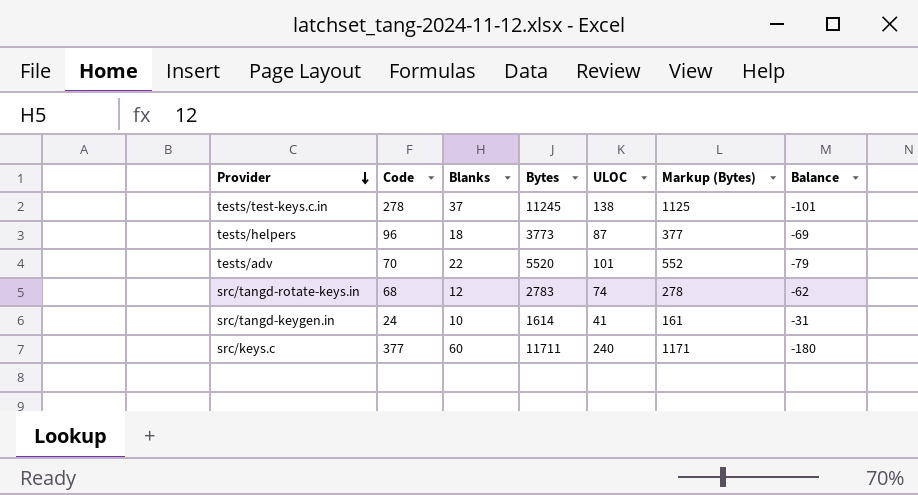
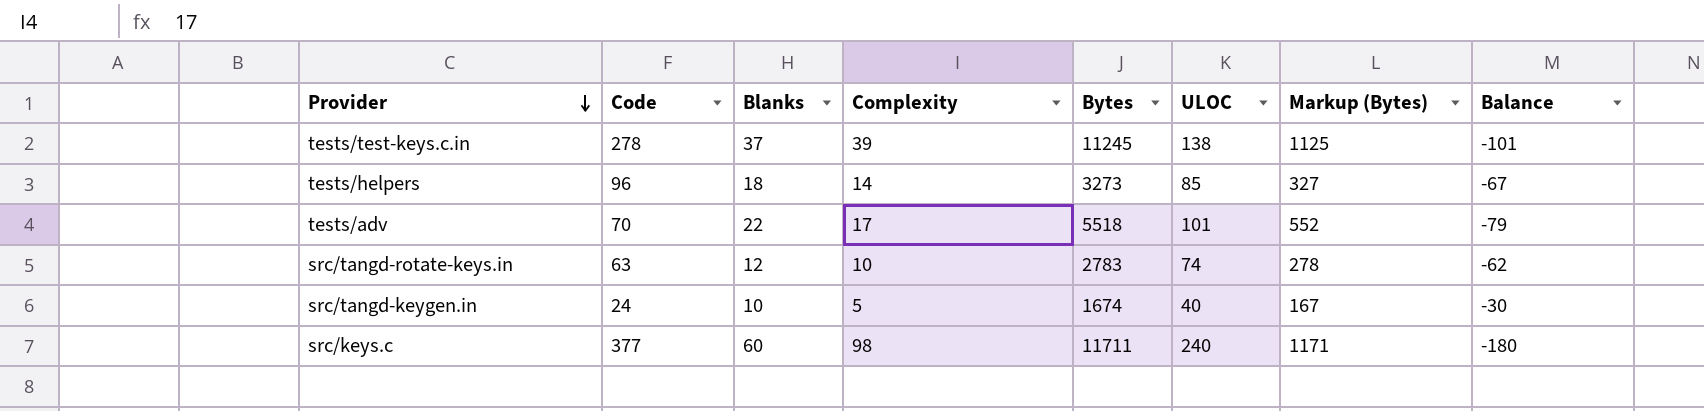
column Complexity | position: none -> 4
tests/helpers | Bytes: 3773 -> 3273
tests/helpers | ULOC: 87 -> 85
tests/helpers | Markup (Bytes): 377 -> 327
tests/helpers | Balance: -69 -> -67
tests/adv | Bytes: 5520 -> 5518
src/tangd-rotate-keys.in | Code: 68 -> 63
src/tangd-keygen.in | Bytes: 1614 -> 1674
src/tangd-keygen.in | ULOC: 41 -> 40
src/tangd-keygen.in | Markup (Bytes): 161 -> 167
src/tangd-keygen.in | Balance: -31 -> -30

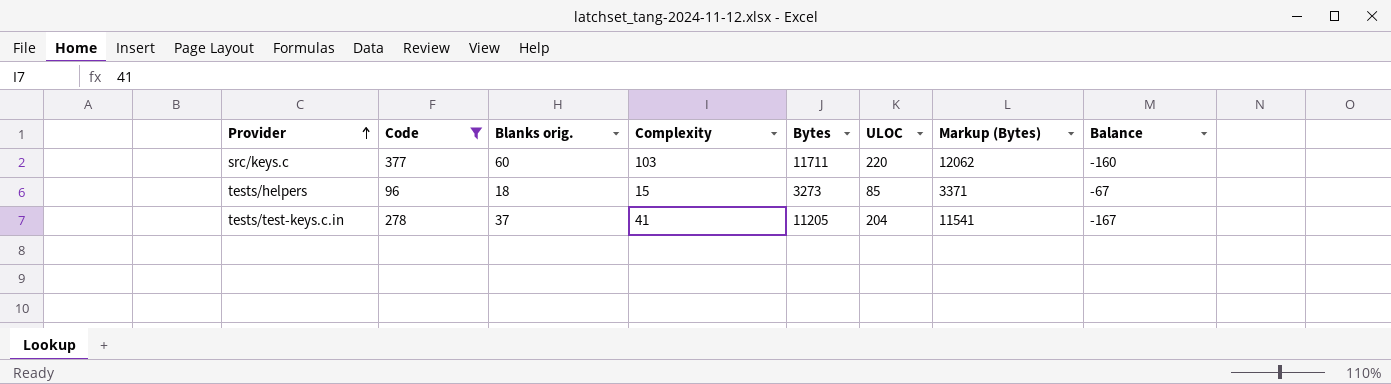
filter: none -> Code >= 96
row order: Provider descending -> Provider ascending
column name: Blanks -> Blanks orig.
column Markup (Bytes) | formula: [Bytes] * 0.1 -> [Bytes] * 1.03
src/keys.c | Complexity: 98 -> 103
src/keys.c | ULOC: 240 -> 220
src/keys.c | Balance: -180 -> -160
tests/helpers | Complexity: 14 -> 15
tests/test-keys.c.in | Complexity: 39 -> 41
tests/test-keys.c.in | Bytes: 11245 -> 11205
tests/test-keys.c.in | ULOC: 138 -> 204
tests/test-keys.c.in | Balance: -101 -> -167

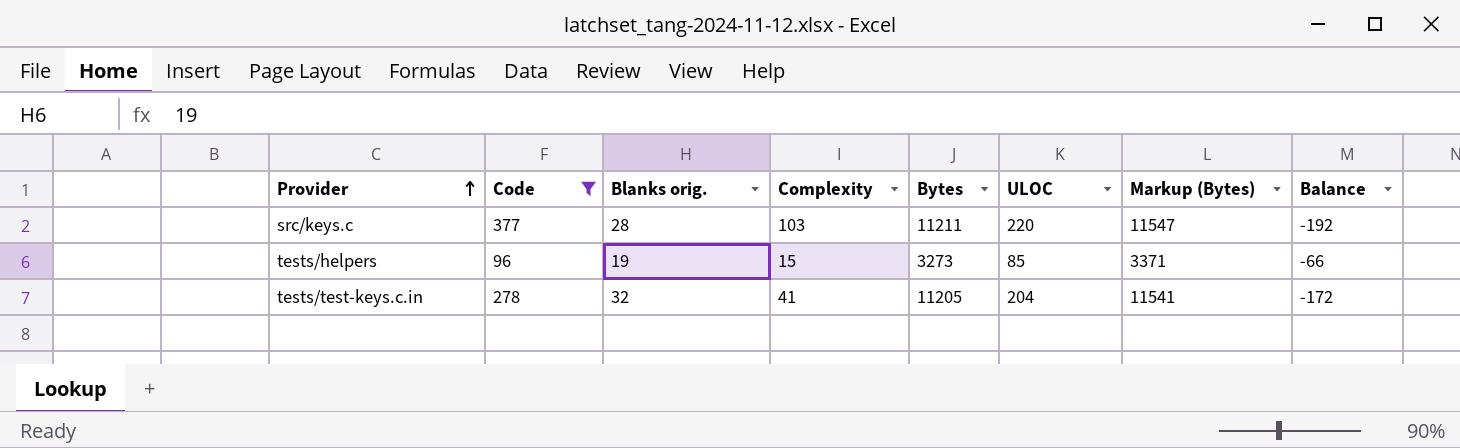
src/keys.c | Blanks orig.: 60 -> 28
src/keys.c | Bytes: 11711 -> 11211
src/keys.c | Markup (Bytes): 12062 -> 11547
src/keys.c | Balance: -160 -> -192
tests/helpers | Blanks orig.: 18 -> 19
tests/helpers | Balance: -67 -> -66
tests/test-keys.c.in | Blanks orig.: 37 -> 32
tests/test-keys.c.in | Balance: -167 -> -172

